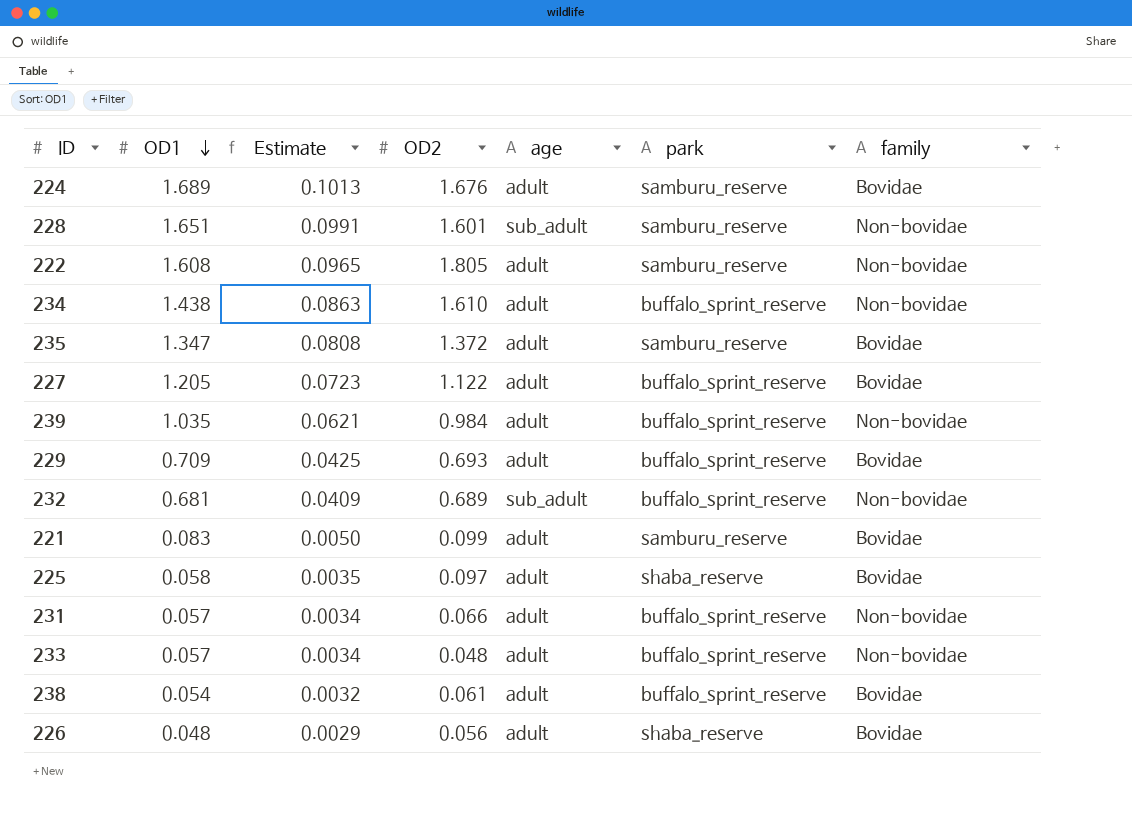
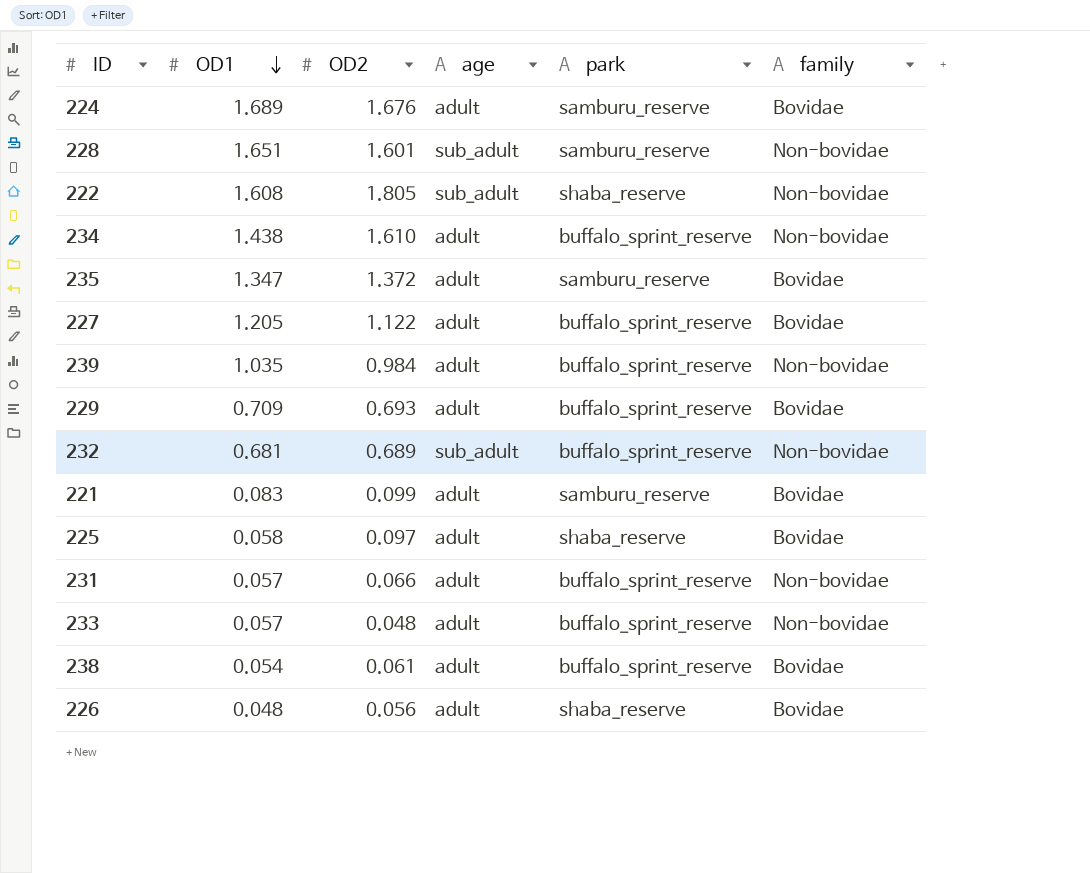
column Estimate | formula: [OD1] * 0.06 -> none
222 | age: adult -> sub_adult
222 | park: samburu_reserve -> shaba_reserve

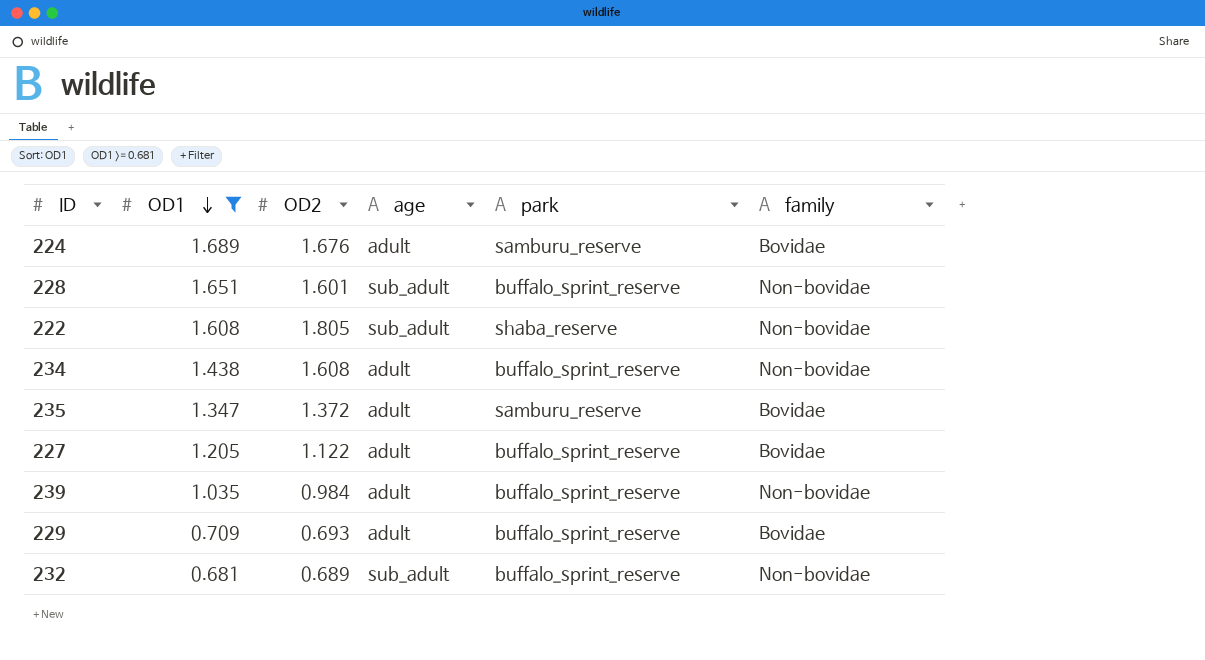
filter: none -> OD1 >= 0.681
228 | park: samburu_reserve -> buffalo_sprint_reserve
234 | OD2: 1.610 -> 1.608

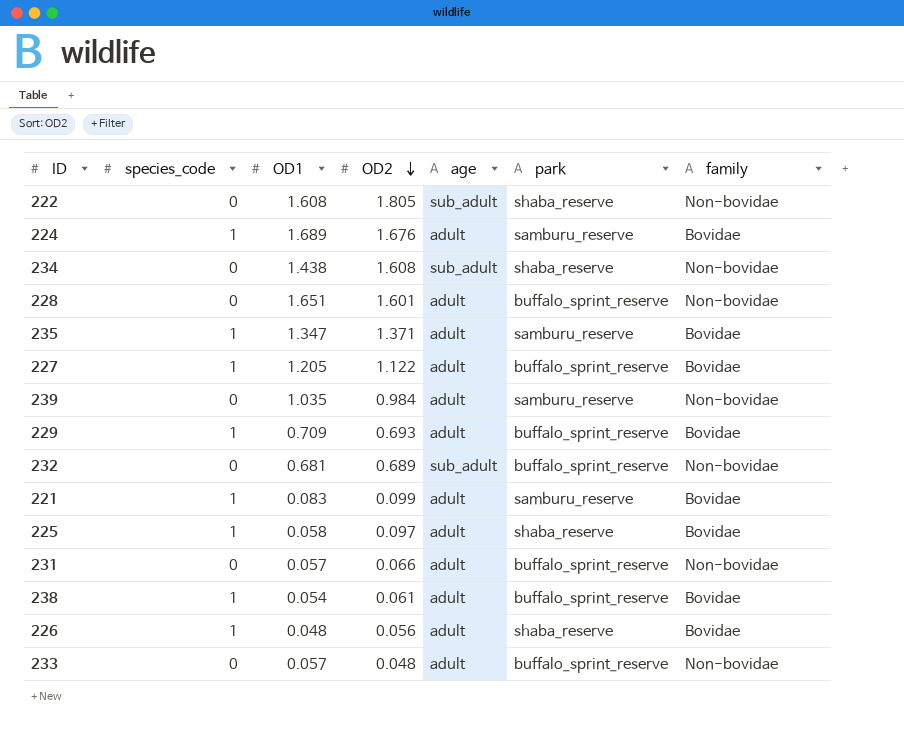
filter: OD1 >= 0.681 -> none
row order: OD1 descending -> OD2 descending
column species_code | position: none -> 2
234 | age: adult -> sub_adult
234 | park: buffalo_sprint_reserve -> shaba_reserve
228 | age: sub_adult -> adult
235 | OD2: 1.372 -> 1.371
239 | park: buffalo_sprint_reserve -> samburu_reserve

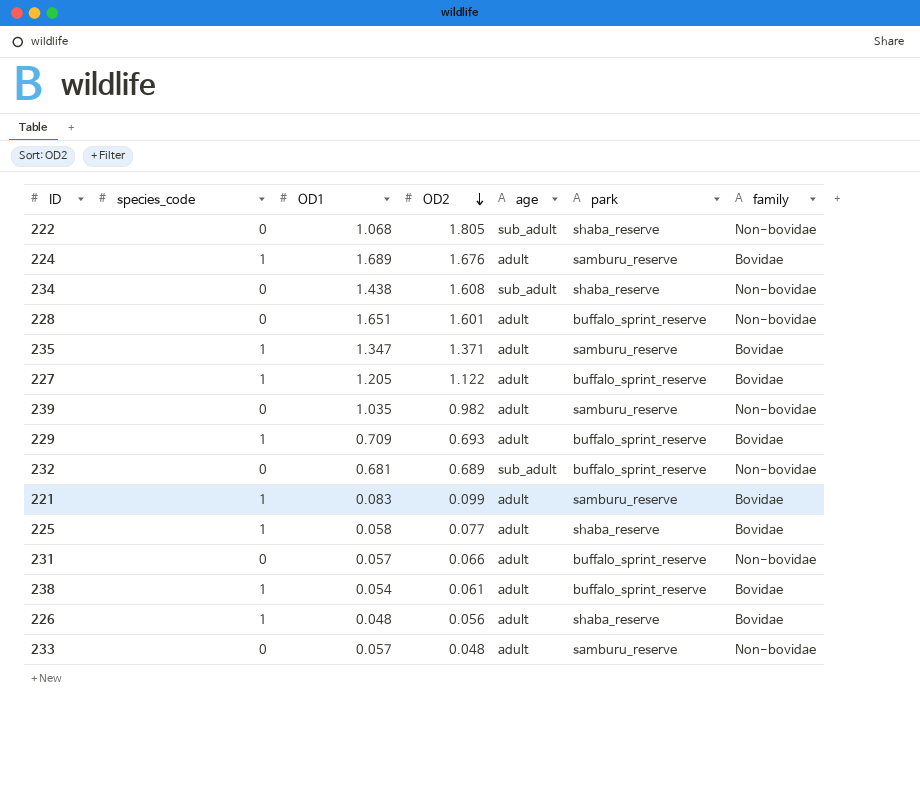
222 | OD1: 1.608 -> 1.068
239 | OD2: 0.984 -> 0.982
225 | OD2: 0.097 -> 0.077
233 | park: buffalo_sprint_reserve -> samburu_reserve

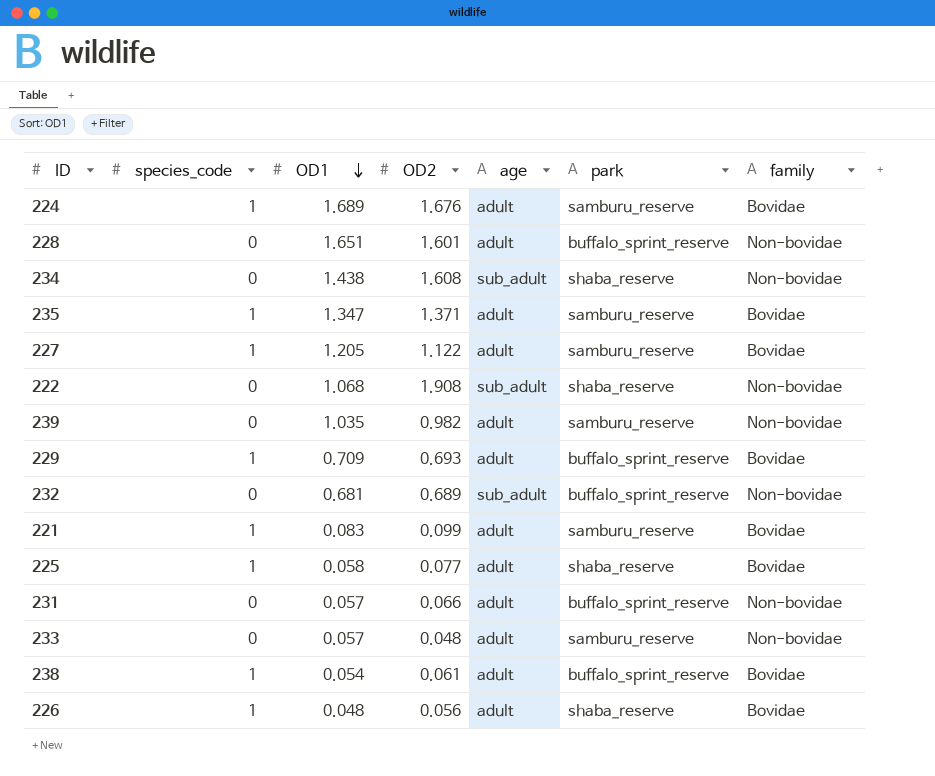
row order: OD2 descending -> OD1 descending
227 | park: buffalo_sprint_reserve -> samburu_reserve
222 | OD2: 1.805 -> 1.908

